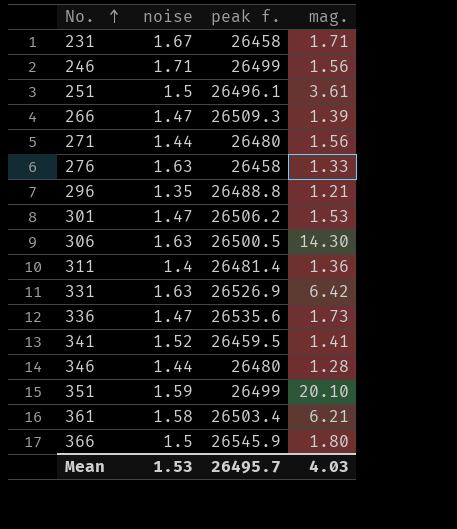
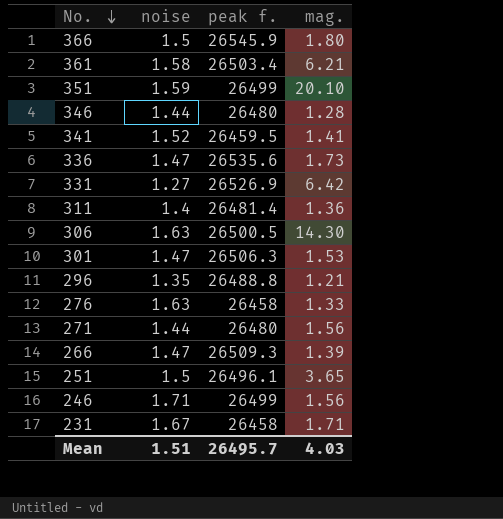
row order: No. ascending -> No. descending
331 | noise: 1.63 -> 1.27
301 | peak f.: 26506.2 -> 26506.3
251 | mag.: 3.61 -> 3.65
Mean | noise: 1.53 -> 1.51

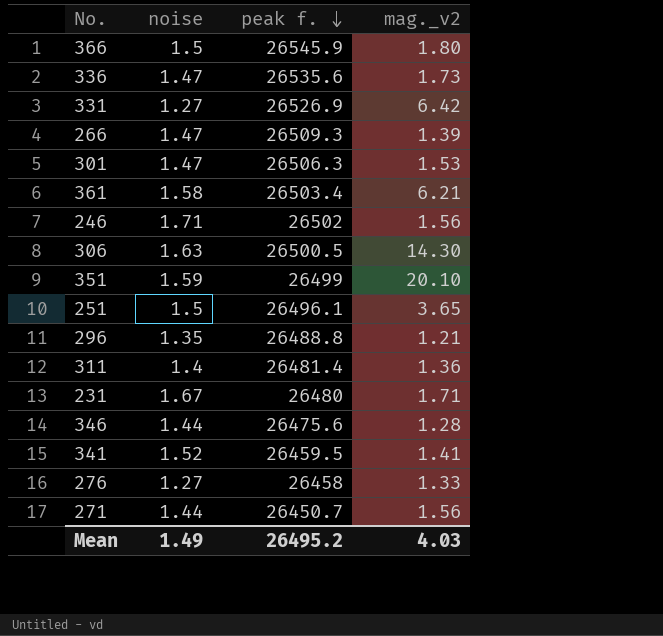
row order: No. descending -> peak f. descending
column name: mag. -> mag._v2
246 | peak f.: 26499 -> 26502
231 | peak f.: 26458 -> 26480
346 | peak f.: 26480 -> 26475.6
276 | noise: 1.63 -> 1.27
271 | peak f.: 26480 -> 26450.7
Mean | noise: 1.51 -> 1.49
Mean | peak f.: 26495.7 -> 26495.2

